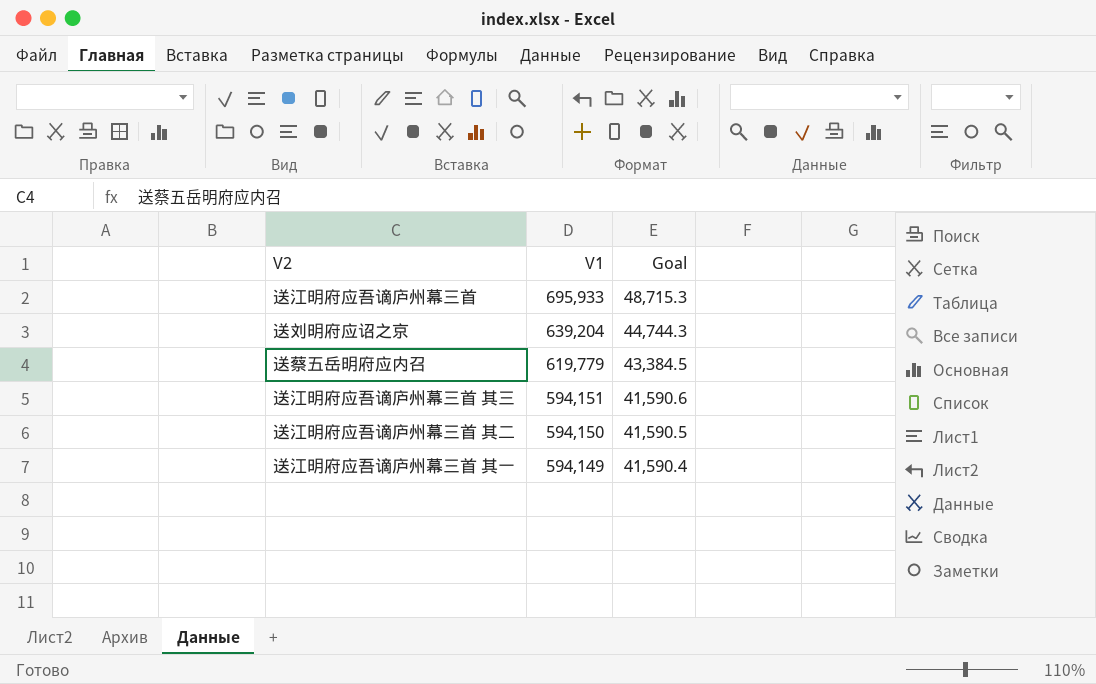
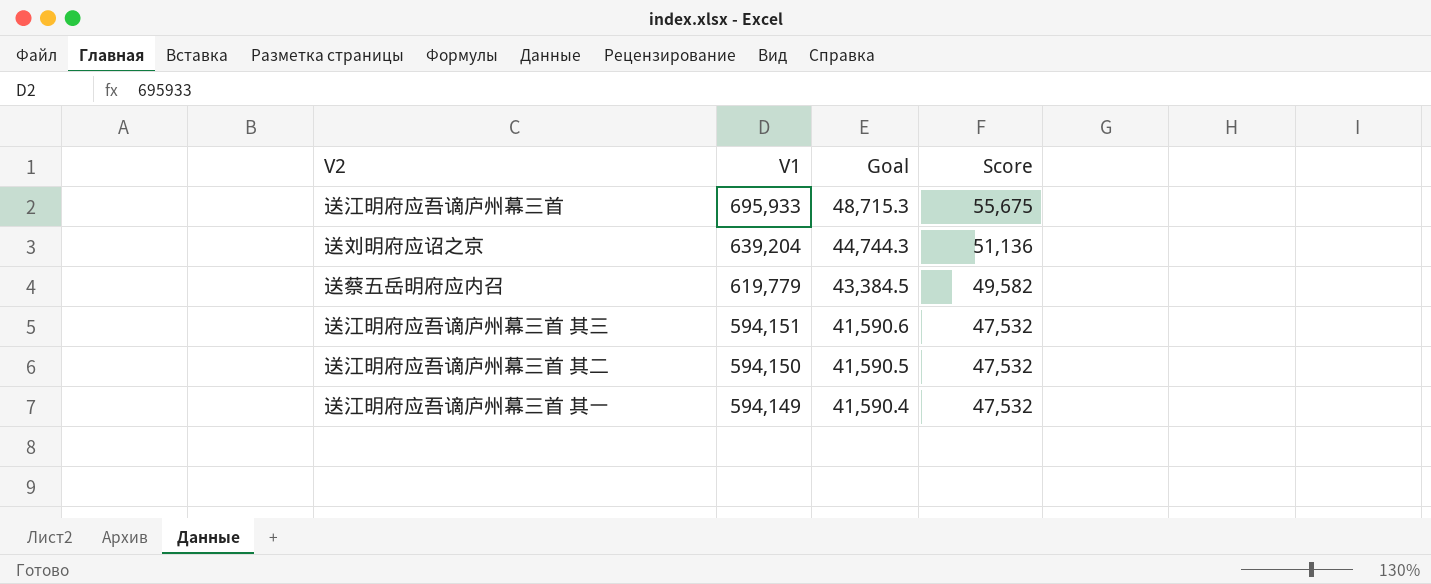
column Score | formula: none -> [V1] * 0.08

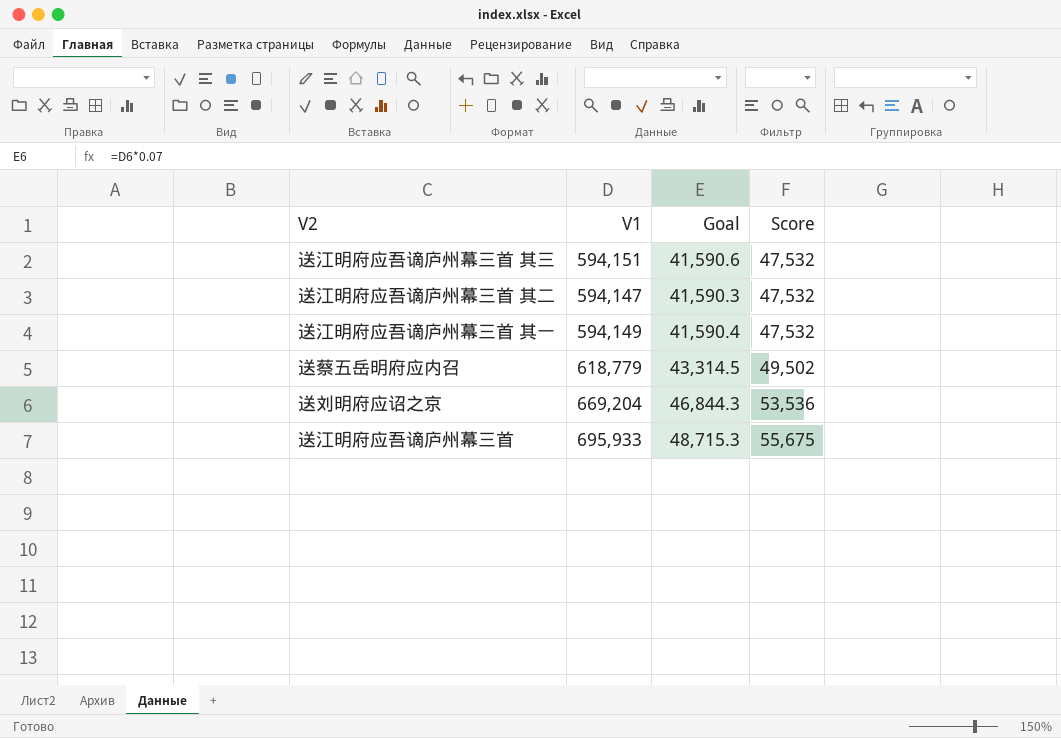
row order: V1 descending -> Score ascending
送江明府应吾谪庐州幕三首 其二 | V1: 594,150 -> 594,147
送江明府应吾谪庐州幕三首 其二 | Goal: 41,590.5 -> 41,590.3
送蔡五岳明府应内召 | V1: 619,779 -> 618,779
送蔡五岳明府应内召 | Goal: 43,384.5 -> 43,314.5
送蔡五岳明府应内召 | Score: 49,582 -> 49,502
送刘明府应诏之京 | V1: 639,204 -> 669,204
送刘明府应诏之京 | Goal: 44,744.3 -> 46,844.3
送刘明府应诏之京 | Score: 51,136 -> 53,536

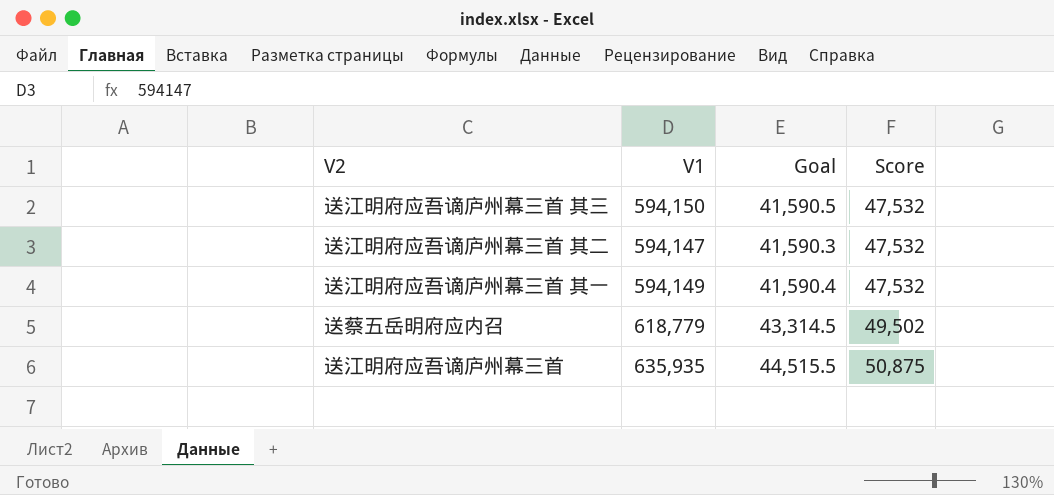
row 送刘明府应诏之京: 669,204 | 46,844.3 | 53,536 -> none
送江明府应吾谪庐州幕三首 其三 | V1: 594,151 -> 594,150
送江明府应吾谪庐州幕三首 其三 | Goal: 41,590.6 -> 41,590.5
送江明府应吾谪庐州幕三首 | V1: 695,933 -> 635,935
送江明府应吾谪庐州幕三首 | Goal: 48,715.3 -> 44,515.5
送江明府应吾谪庐州幕三首 | Score: 55,675 -> 50,875

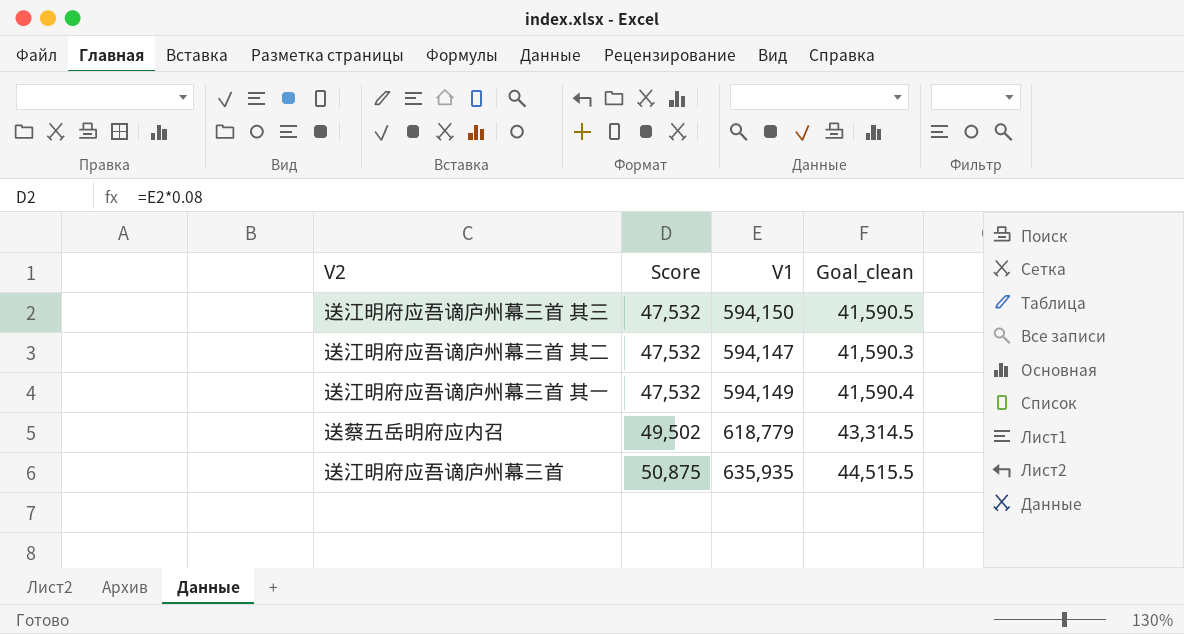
column Score | position: 4 -> 2
column name: Goal -> Goal_clean

